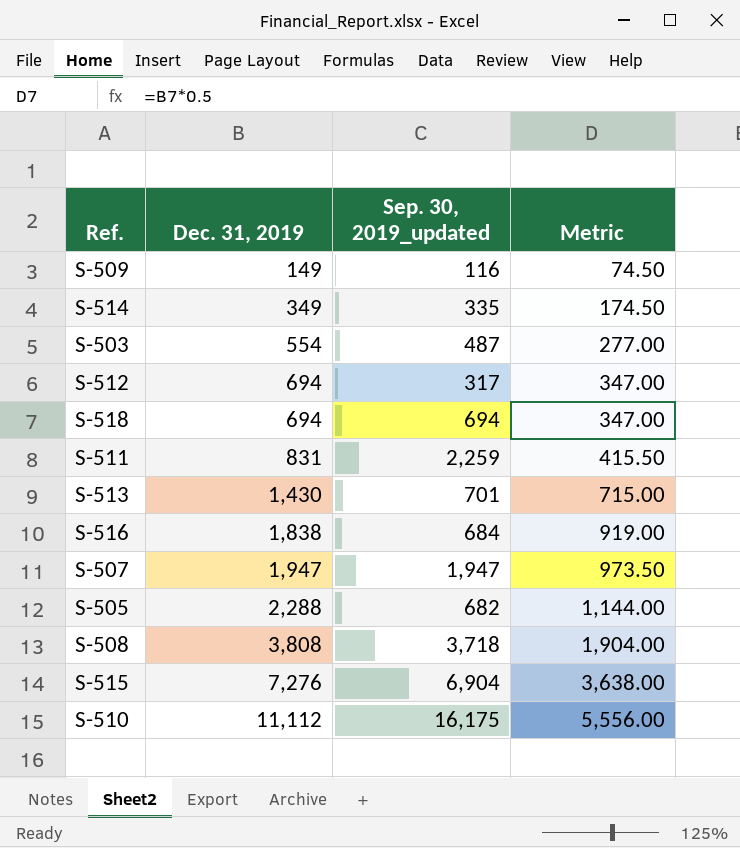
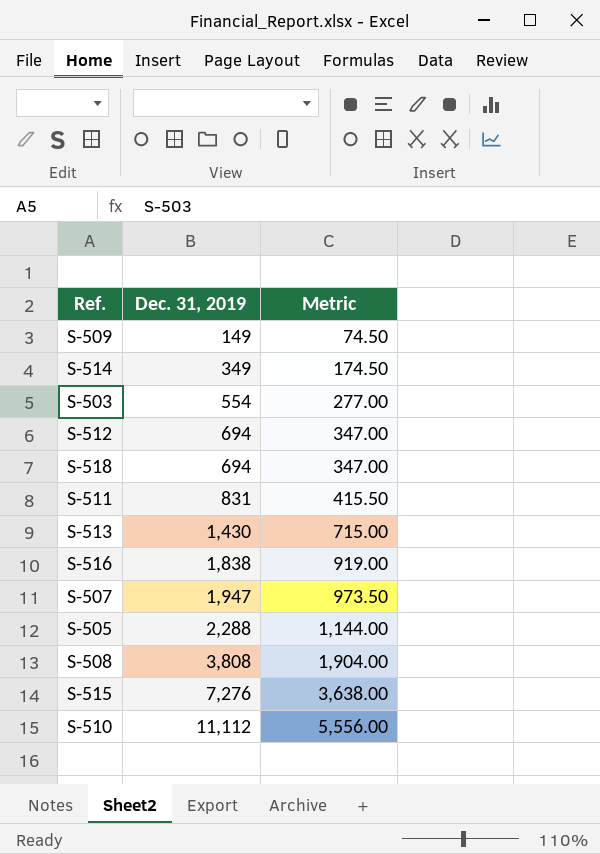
column Sep. 30, 2019_updated | position: 3 -> none

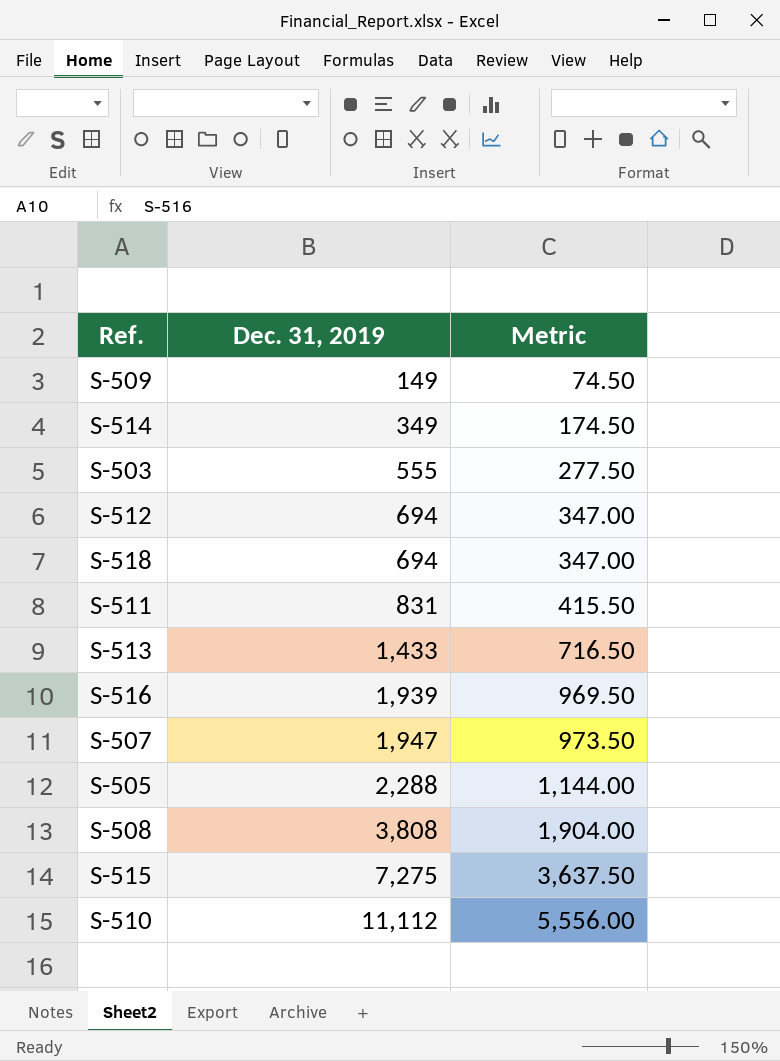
S-503 | Dec. 31, 2019: 554 -> 555
S-503 | Metric: 277.00 -> 277.50
S-513 | Dec. 31, 2019: 1,430 -> 1,433
S-513 | Metric: 715.00 -> 716.50
S-516 | Dec. 31, 2019: 1,838 -> 1,939
S-516 | Metric: 919.00 -> 969.50
S-515 | Dec. 31, 2019: 7,276 -> 7,275
S-515 | Metric: 3,638.00 -> 3,637.50

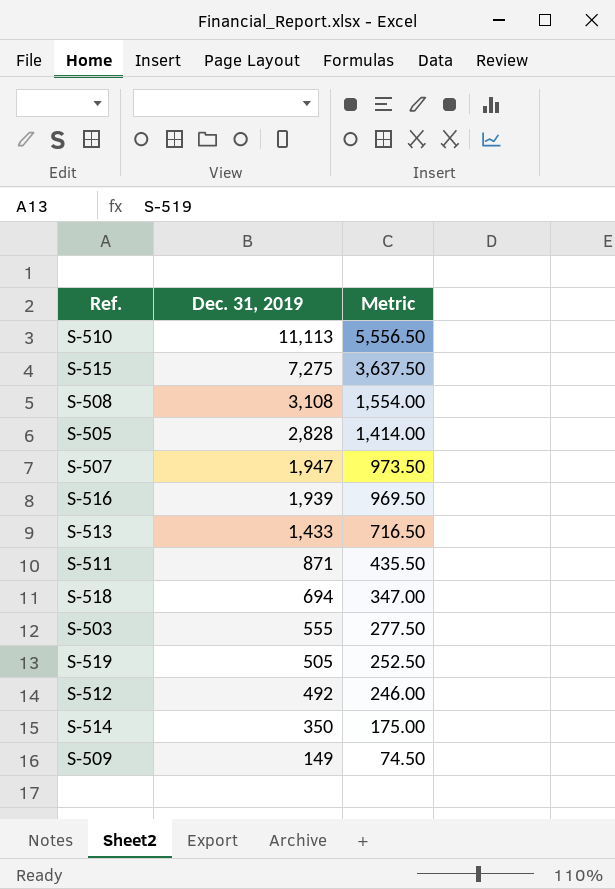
row order: Dec. 31, 2019 ascending -> Dec. 31, 2019 descending
S-510 | Dec. 31, 2019: 11,112 -> 11,113
S-510 | Metric: 5,556.00 -> 5,556.50
S-508 | Dec. 31, 2019: 3,808 -> 3,108
S-508 | Metric: 1,904.00 -> 1,554.00
S-505 | Dec. 31, 2019: 2,288 -> 2,828
S-505 | Metric: 1,144.00 -> 1,414.00
S-511 | Dec. 31, 2019: 831 -> 871
S-511 | Metric: 415.50 -> 435.50
row S-519: none -> 505 | 252.50
S-512 | Dec. 31, 2019: 694 -> 492
S-512 | Metric: 347.00 -> 246.00
S-514 | Dec. 31, 2019: 349 -> 350
S-514 | Metric: 174.50 -> 175.00

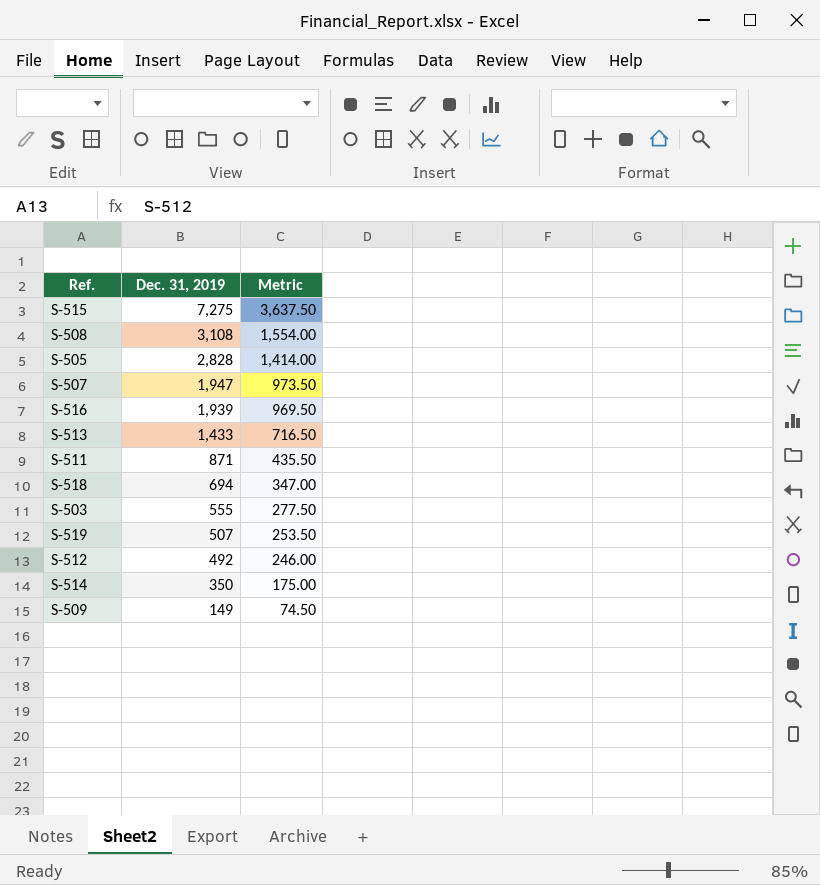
row S-510: 11,113 | 5,556.50 -> none
S-519 | Dec. 31, 2019: 505 -> 507
S-519 | Metric: 252.50 -> 253.50

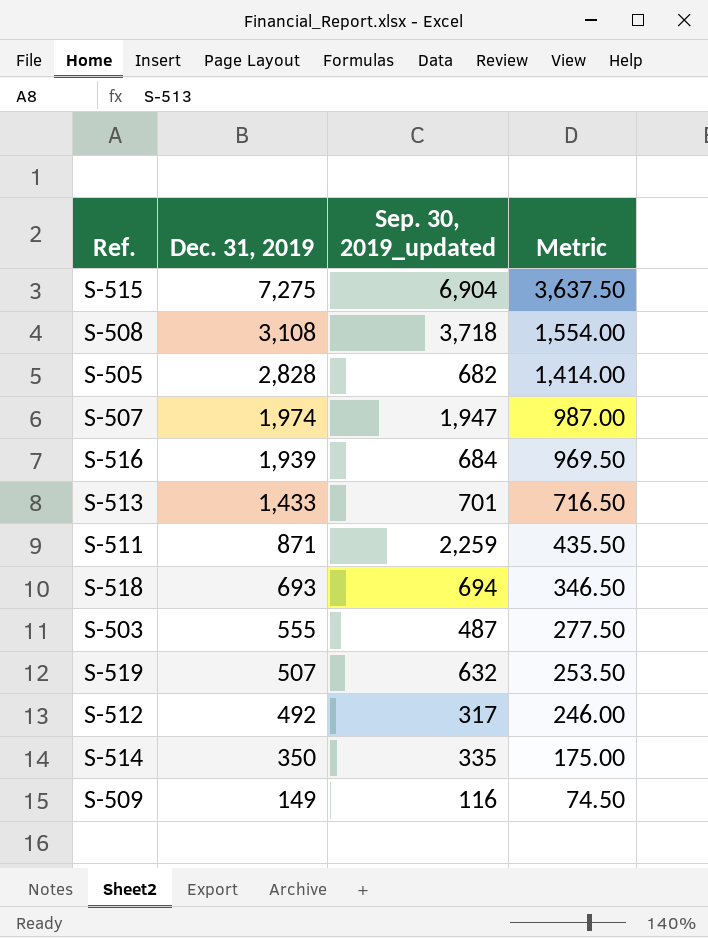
column Sep. 30, 2019_updated | position: none -> 3
S-507 | Dec. 31, 2019: 1,947 -> 1,974
S-507 | Metric: 973.50 -> 987.00
S-518 | Dec. 31, 2019: 694 -> 693
S-518 | Metric: 347.00 -> 346.50

